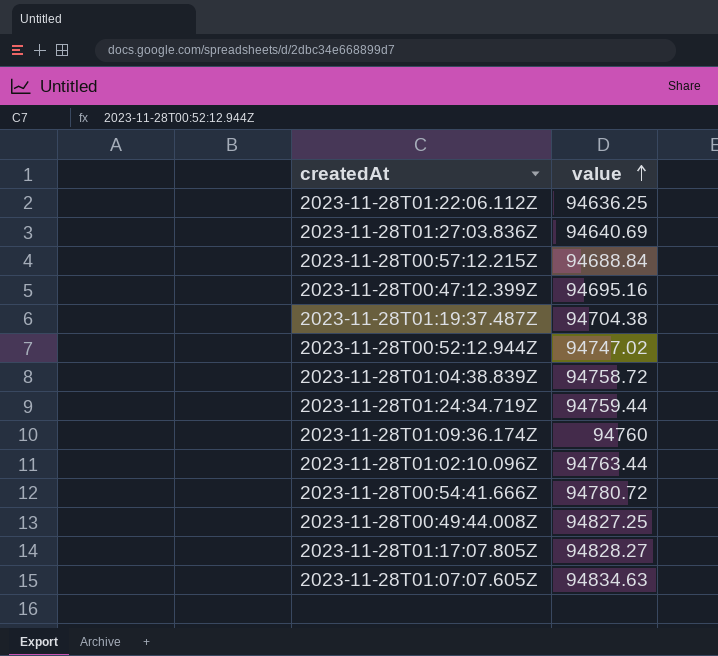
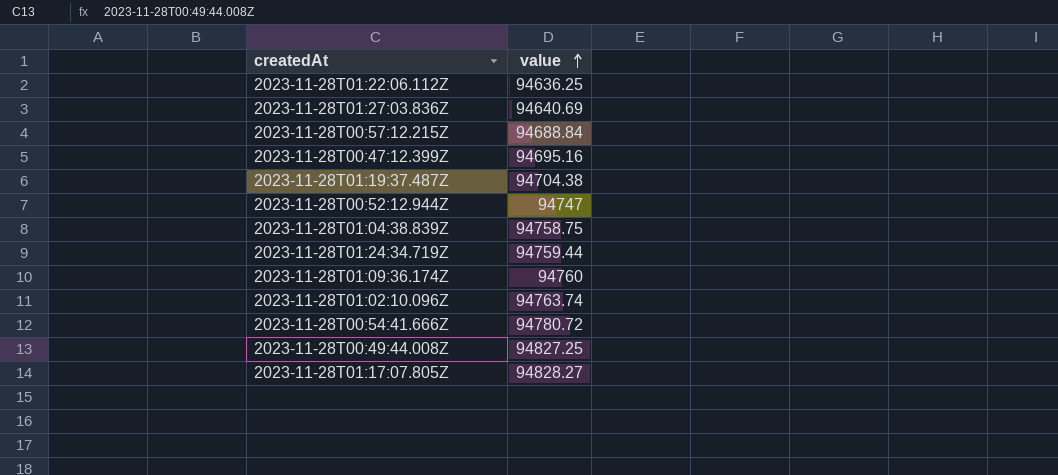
row 2023-11-28T01:07:07.605Z: 94834.63 -> none
2023-11-28T00:52:12.944Z | value: 94747.02 -> 94747
2023-11-28T01:04:38.839Z | value: 94758.72 -> 94758.75
2023-11-28T01:02:10.096Z | value: 94763.44 -> 94763.74

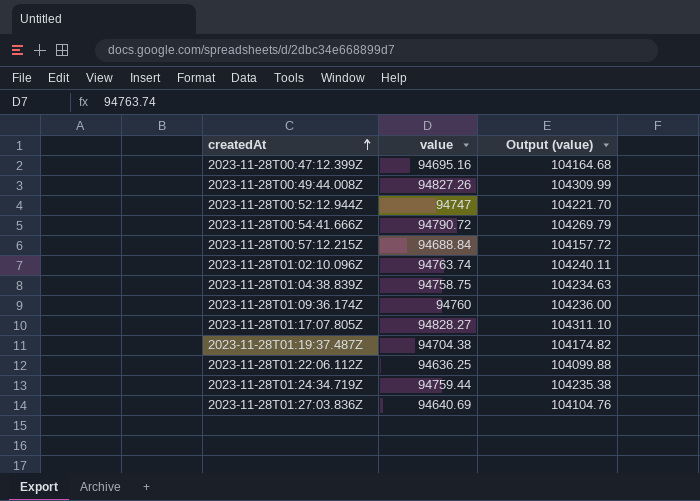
row order: value ascending -> createdAt ascending
column Output (value) | formula: none -> [value] * 1.1
2023-11-28T00:49:44.008Z | value: 94827.25 -> 94827.26
2023-11-28T00:54:41.666Z | value: 94780.72 -> 94790.72

